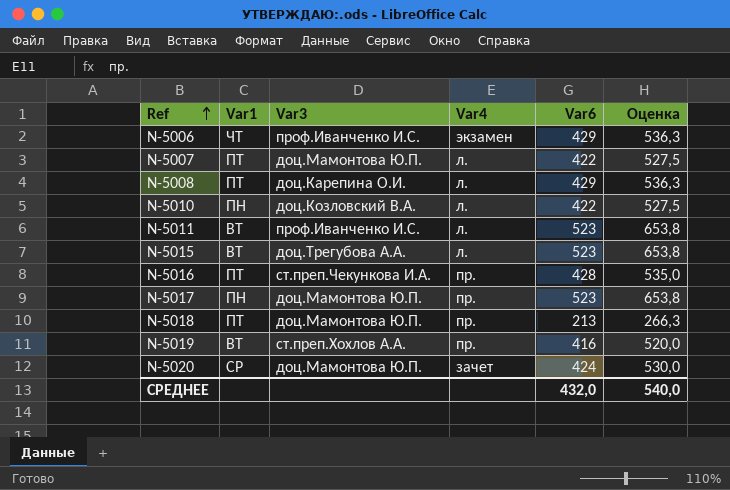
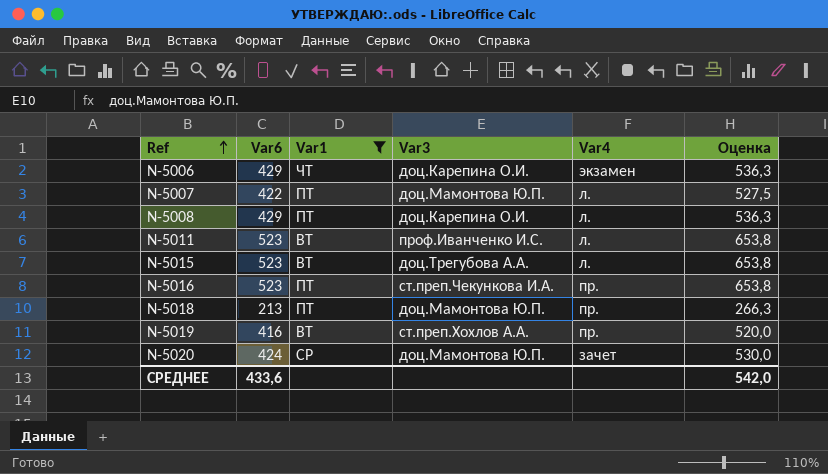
filter: none -> Var1 != ПН
column Var6 | position: 5 -> 2
N-5006 | Var3: проф.Иванченко И.С. -> доц.Карепина О.И.
N-5016 | Var6: 428 -> 523
N-5016 | Оценка: 535,0 -> 653,8
СРЕДНЕЕ | Var6: 432,0 -> 433,6
СРЕДНЕЕ | Оценка: 540,0 -> 542,0

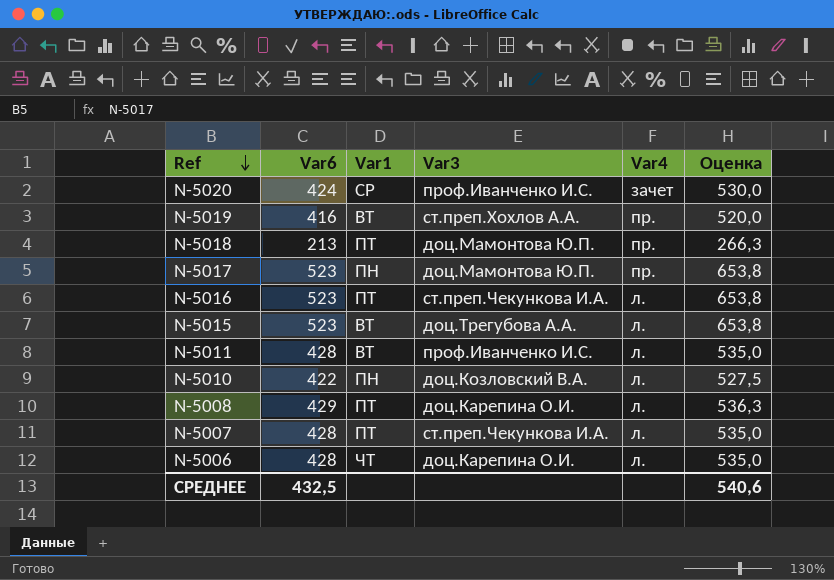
filter: Var1 != ПН -> none
row order: Ref ascending -> Ref descending
N-5020 | Var3: доц.Мамонтова Ю.П. -> проф.Иванченко И.С.
N-5016 | Var4: пр. -> л.
N-5011 | Var6: 523 -> 428
N-5011 | Оценка: 653,8 -> 535,0
N-5007 | Var6: 422 -> 428
N-5007 | Var3: доц.Мамонтова Ю.П. -> ст.преп.Чекункова И.А.
N-5007 | Оценка: 527,5 -> 535,0
N-5006 | Var6: 429 -> 428
N-5006 | Var4: экзамен -> л.
N-5006 | Оценка: 536,3 -> 535,0
СРЕДНЕЕ | Var6: 433,6 -> 432,5
СРЕДНЕЕ | Оценка: 542,0 -> 540,6

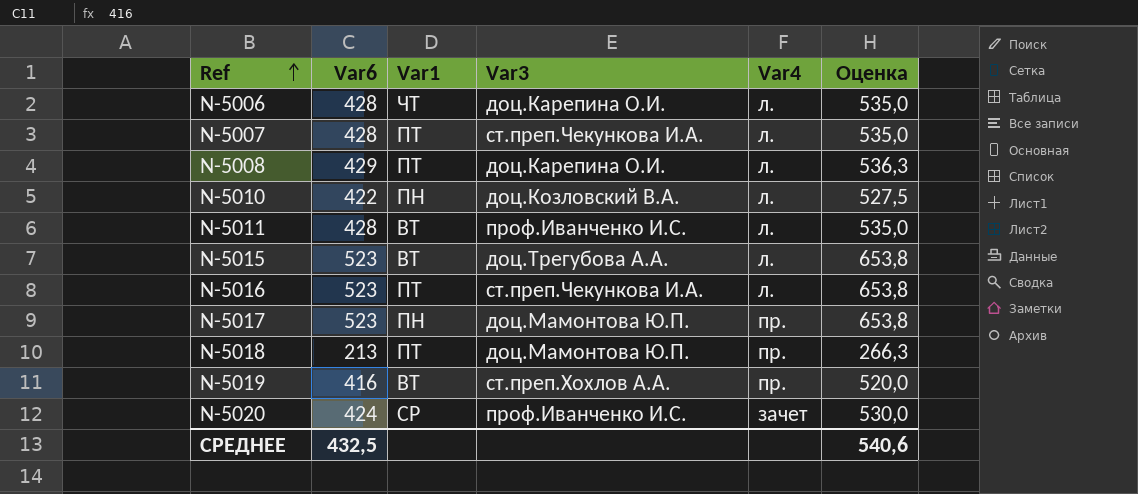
row order: Ref descending -> Ref ascending

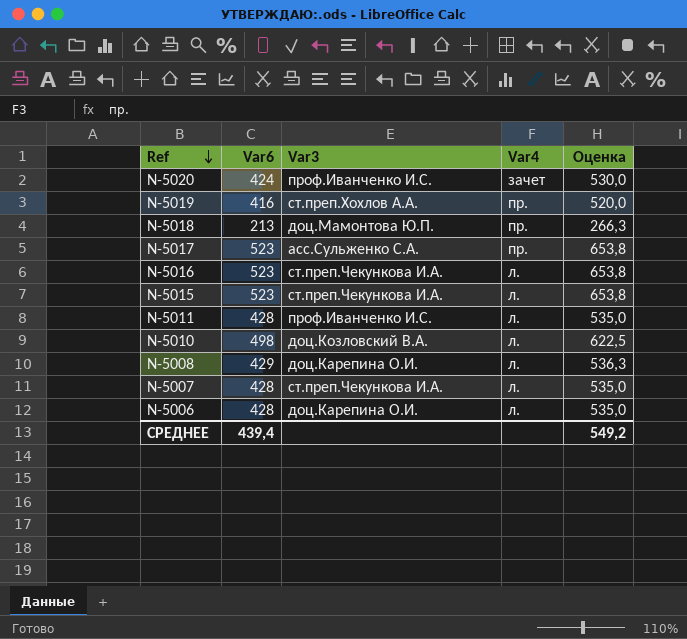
row order: Ref ascending -> Ref descending
column Var1 | position: 3 -> none
N-5017 | Var3: доц.Мамонтова Ю.П. -> асс.Сульженко С.А.
N-5015 | Var3: доц.Трегубова А.А. -> ст.преп.Чекункова И.А.
N-5010 | Var6: 422 -> 498
N-5010 | Оценка: 527,5 -> 622,5
СРЕДНЕЕ | Var6: 432,5 -> 439,4
СРЕДНЕЕ | Оценка: 540,6 -> 549,2

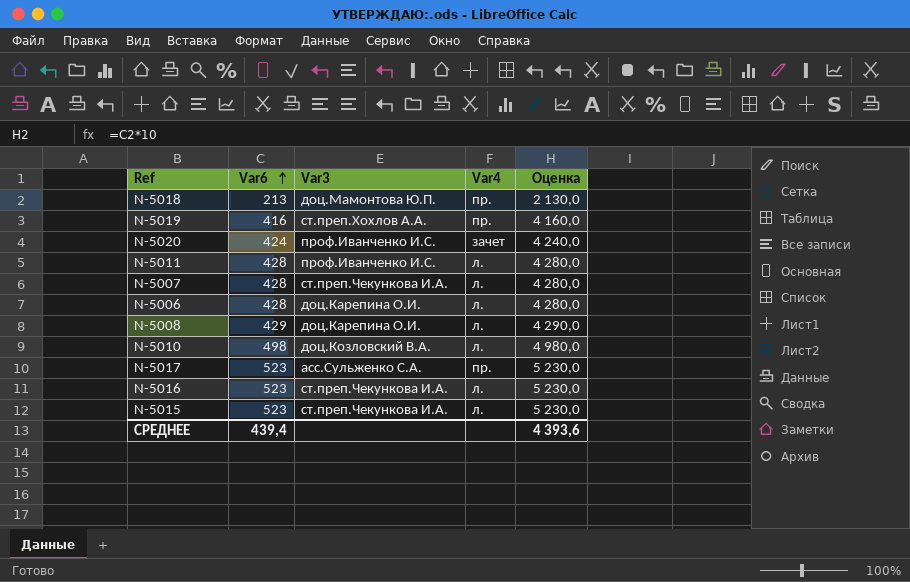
row order: Ref descending -> Var6 ascending
column Оценка | formula: [Var6] * 1,25 -> [Var6] * 10
СРЕДНЕЕ | Оценка: 549,2 -> 4 393,6

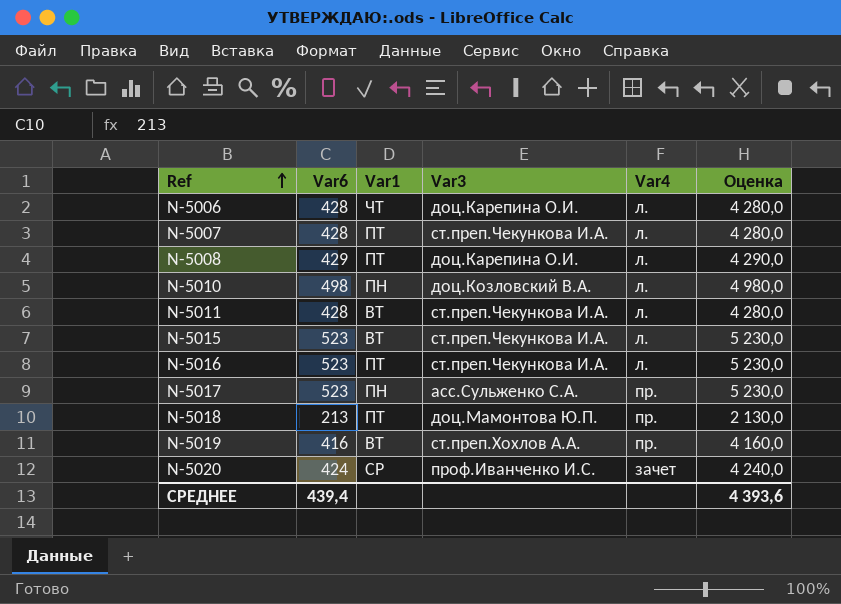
row order: Var6 ascending -> Ref ascending
column Var1 | position: none -> 3
N-5011 | Var3: проф.Иванченко И.С. -> ст.преп.Чекункова И.А.

